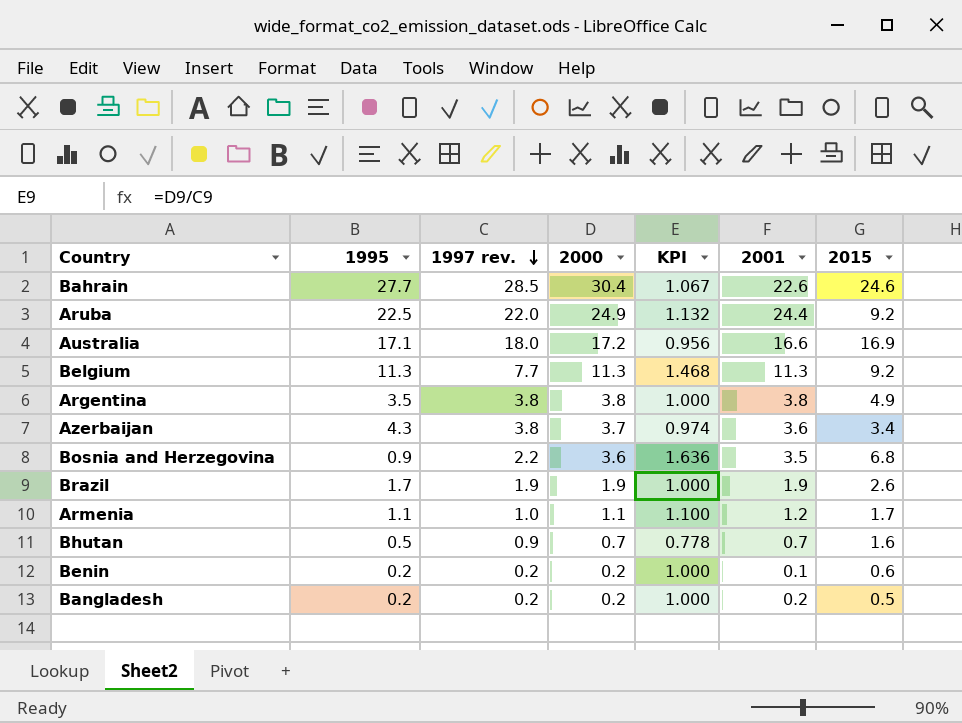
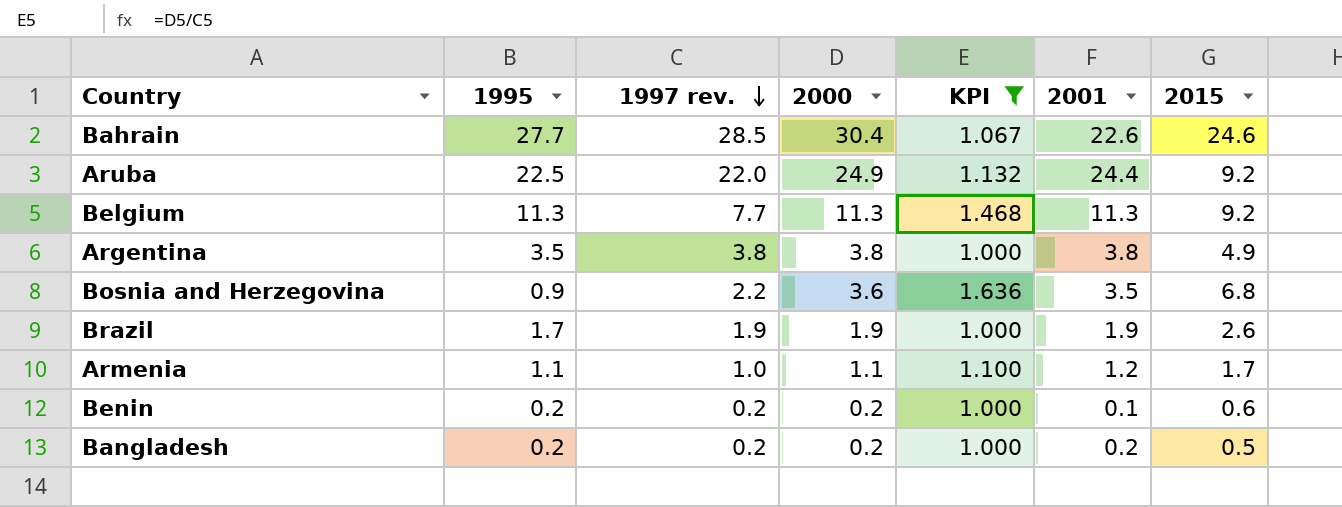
filter: none -> KPI >= 1.000

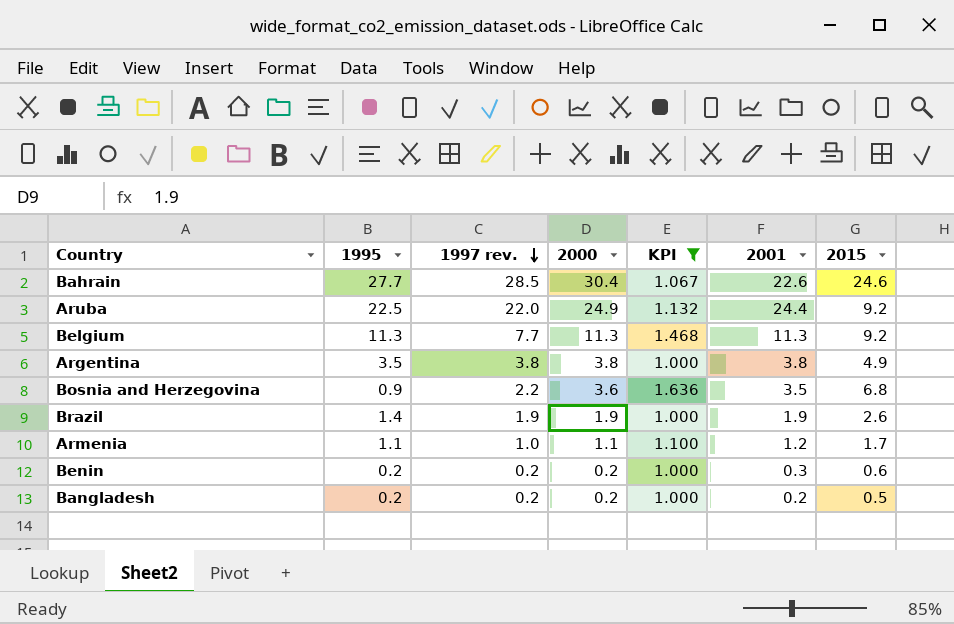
Brazil | 1995: 1.7 -> 1.4
Benin | 2001: 0.1 -> 0.3

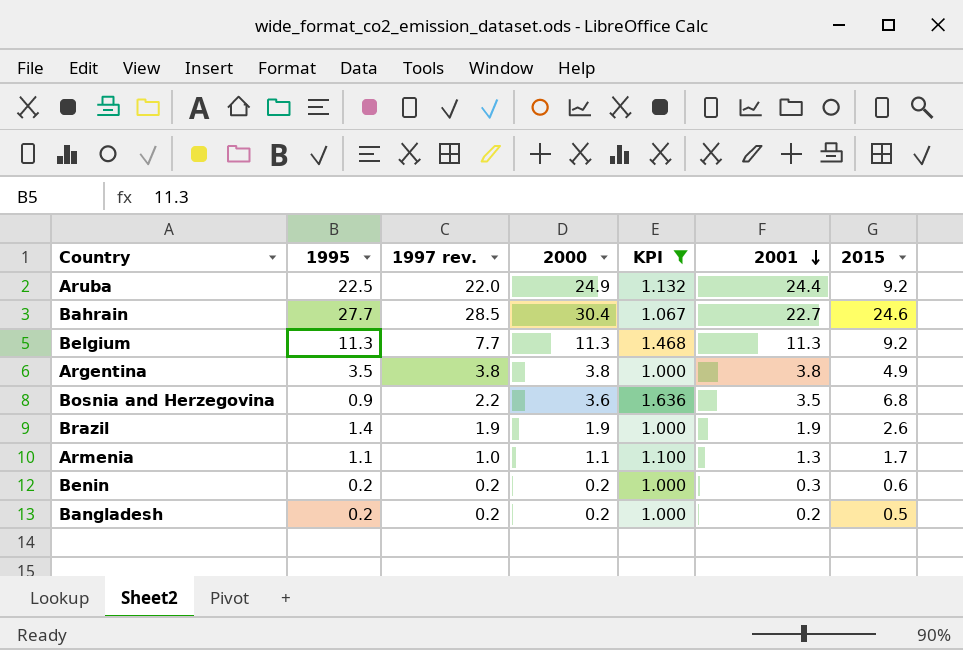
row order: 1997 rev. descending -> 2001 descending
Bahrain | 2001: 22.6 -> 22.7
Armenia | 2001: 1.2 -> 1.3

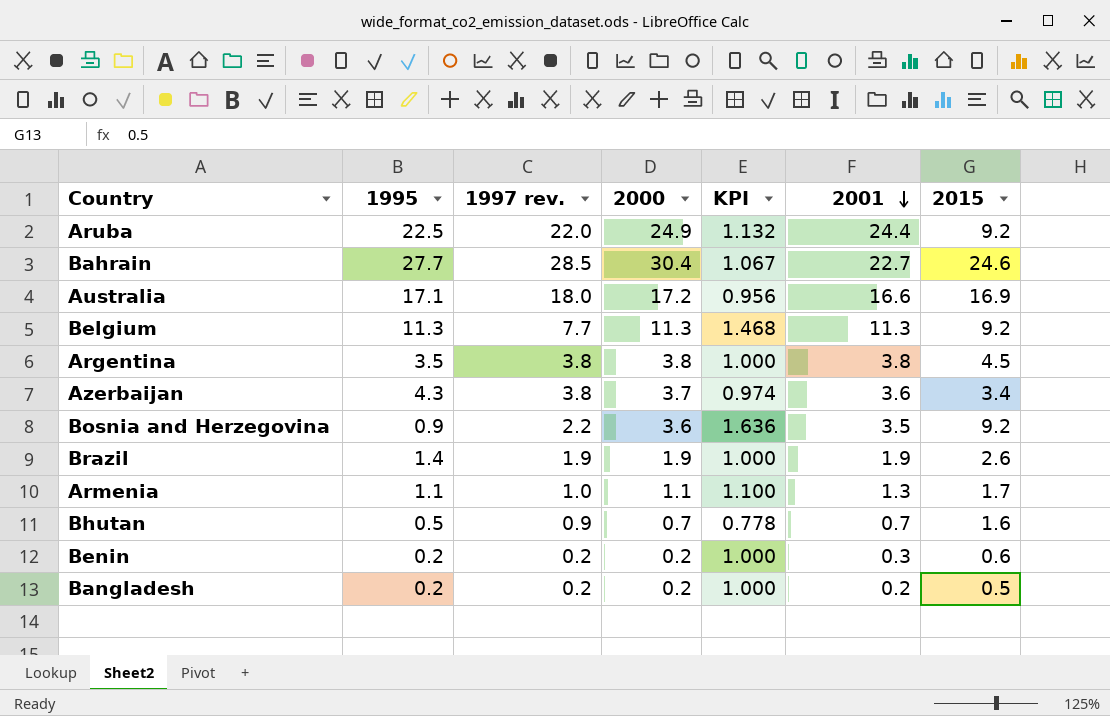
filter: KPI >= 1.000 -> none
Argentina | 2015: 4.9 -> 4.5
Bosnia and Herzegovina | 2015: 6.8 -> 9.2

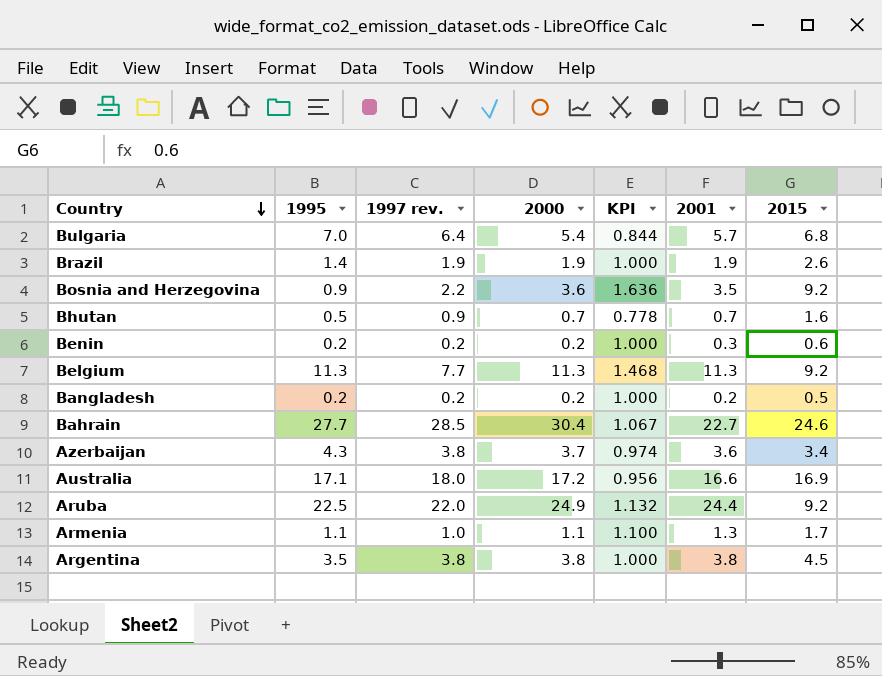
row order: 2001 descending -> Country descending
row Bulgaria: none -> 7.0 | 6.4 | 5.4 | 0.844 | 5.7 | 6.8

